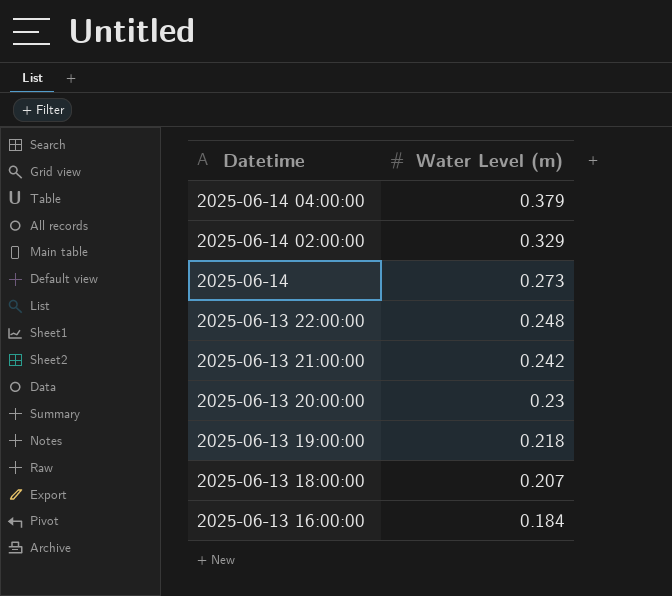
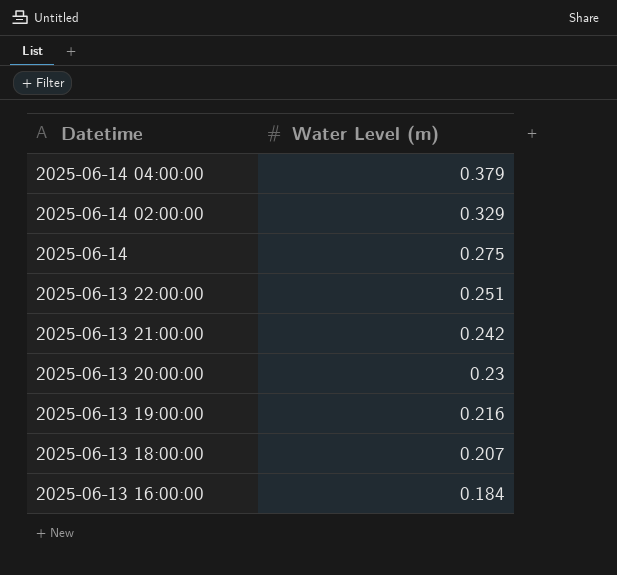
2025-06-14 | Water Level (m): 0.273 -> 0.275
2025-06-13 22:00:00 | Water Level (m): 0.248 -> 0.251
2025-06-13 19:00:00 | Water Level (m): 0.218 -> 0.216

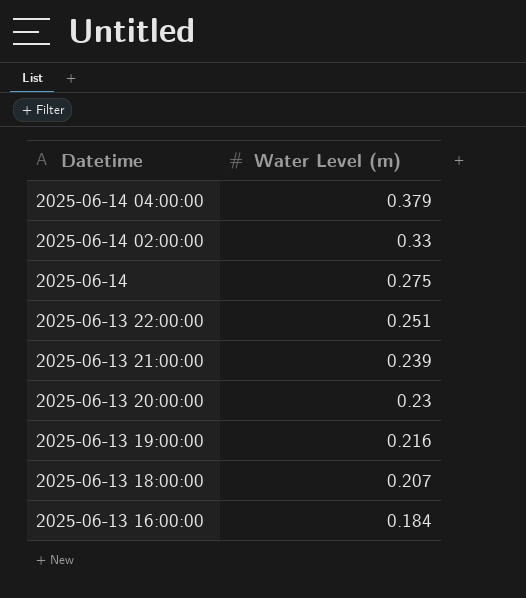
2025-06-14 02:00:00 | Water Level (m): 0.329 -> 0.33
2025-06-13 21:00:00 | Water Level (m): 0.242 -> 0.239

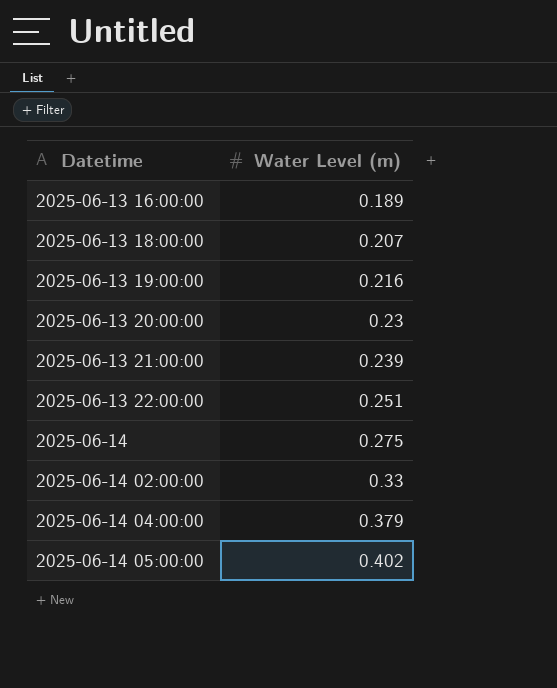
row order: Datetime descending -> Datetime ascending
2025-06-13 16:00:00 | Water Level (m): 0.184 -> 0.189
row 2025-06-14 05:00:00: none -> 0.402

